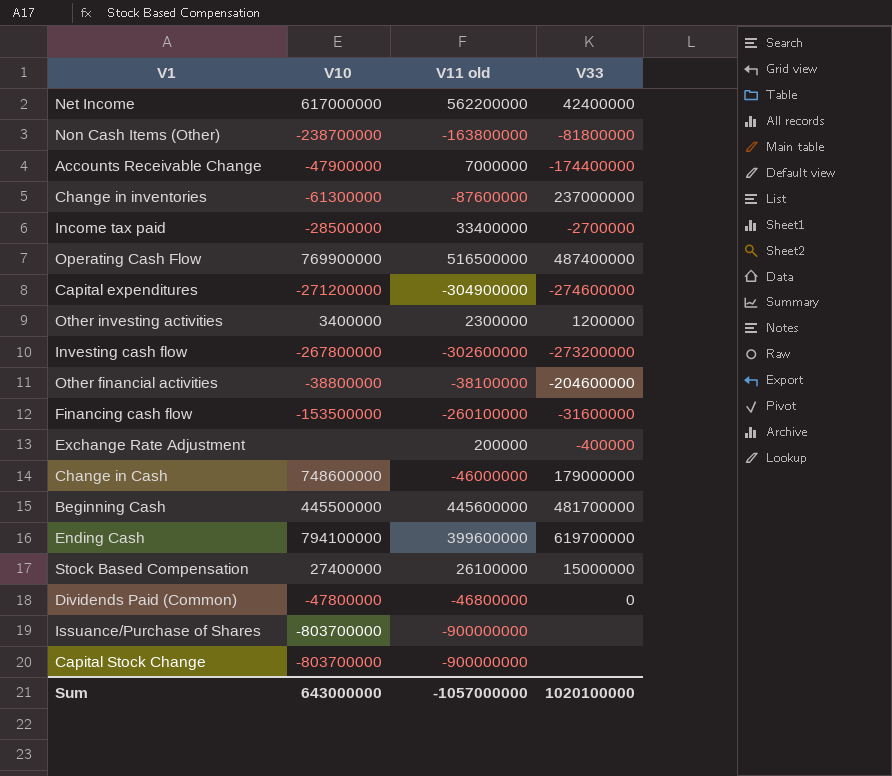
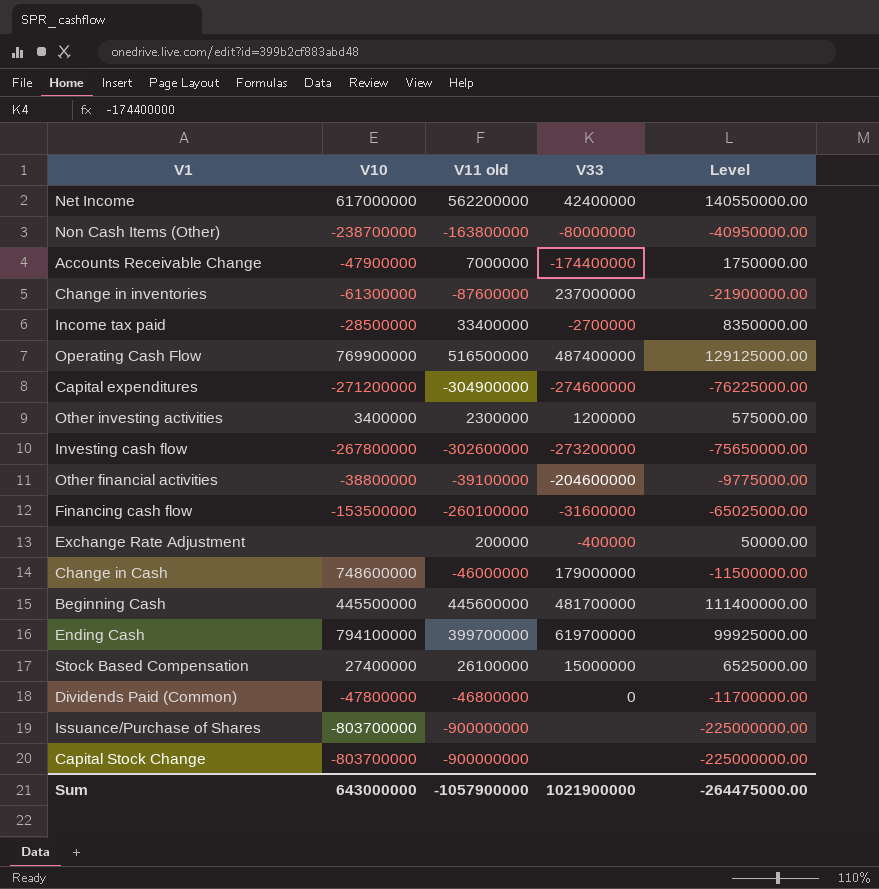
column Level | formula: none -> [V11 old] * 0.25
Non Cash Items (Other) | V33: -81800000 -> -80000000
Other financial activities | V11 old: -38100000 -> -39100000
Ending Cash | V11 old: 399600000 -> 399700000
Sum | V11 old: -1057000000 -> -1057900000
Sum | V33: 1020100000 -> 1021900000

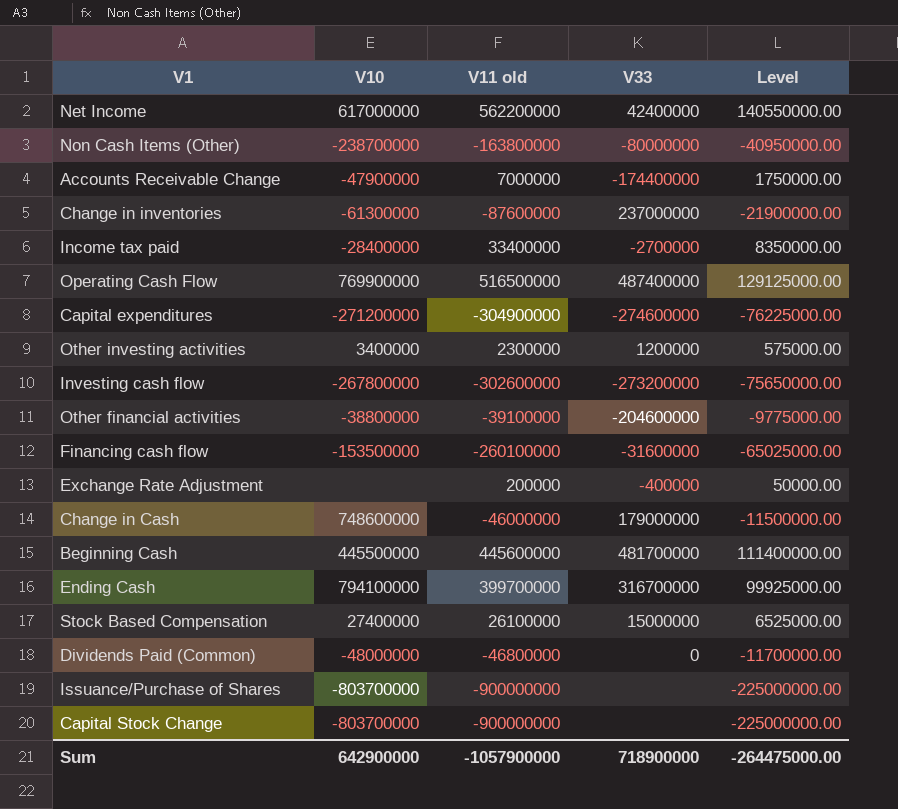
Income tax paid | V10: -28500000 -> -28400000
Ending Cash | V33: 619700000 -> 316700000
Dividends Paid (Common) | V10: -47800000 -> -48000000
Sum | V10: 643000000 -> 642900000
Sum | V33: 1021900000 -> 718900000

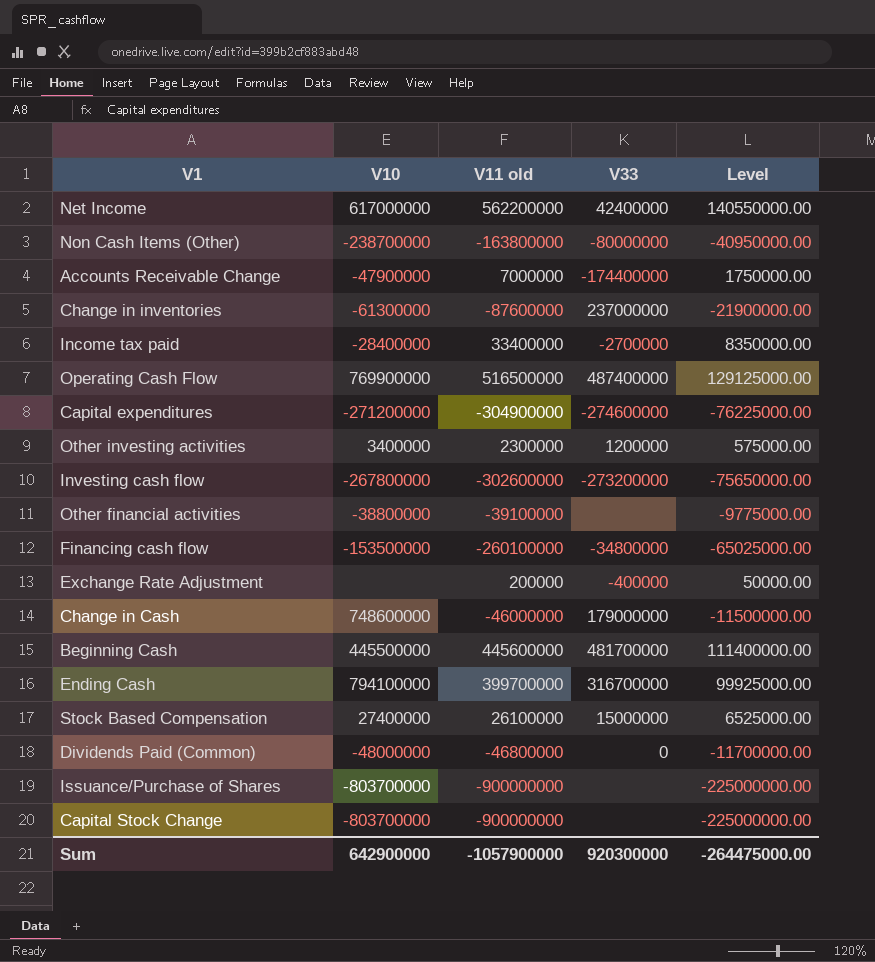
Other financial activities | V33: -204600000 -> none
Financing cash flow | V33: -31600000 -> -34800000
Sum | V33: 718900000 -> 920300000

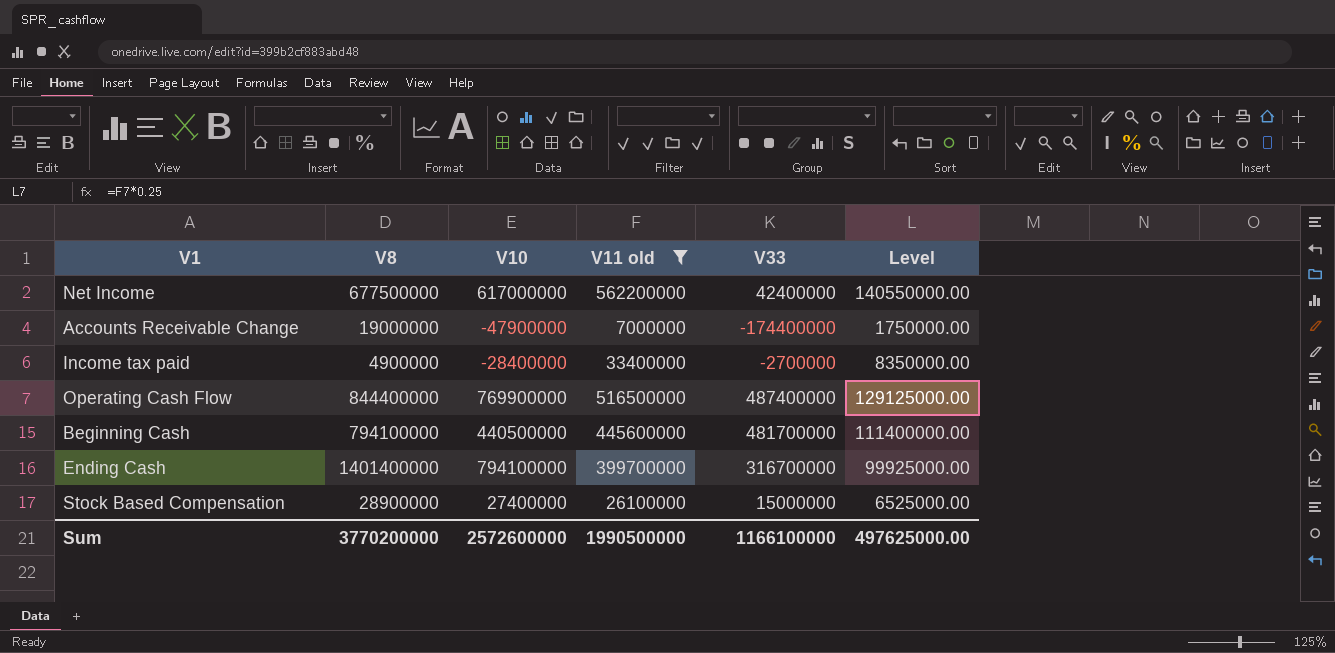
filter: none -> V11 old >= 7000000
column V8 | position: none -> 2
Beginning Cash | V10: 445500000 -> 440500000
Sum | V10: 642900000 -> 2572600000
Sum | V11 old: -1057900000 -> 1990500000
Sum | V33: 920300000 -> 1166100000
Sum | Level: -264475000.00 -> 497625000.00

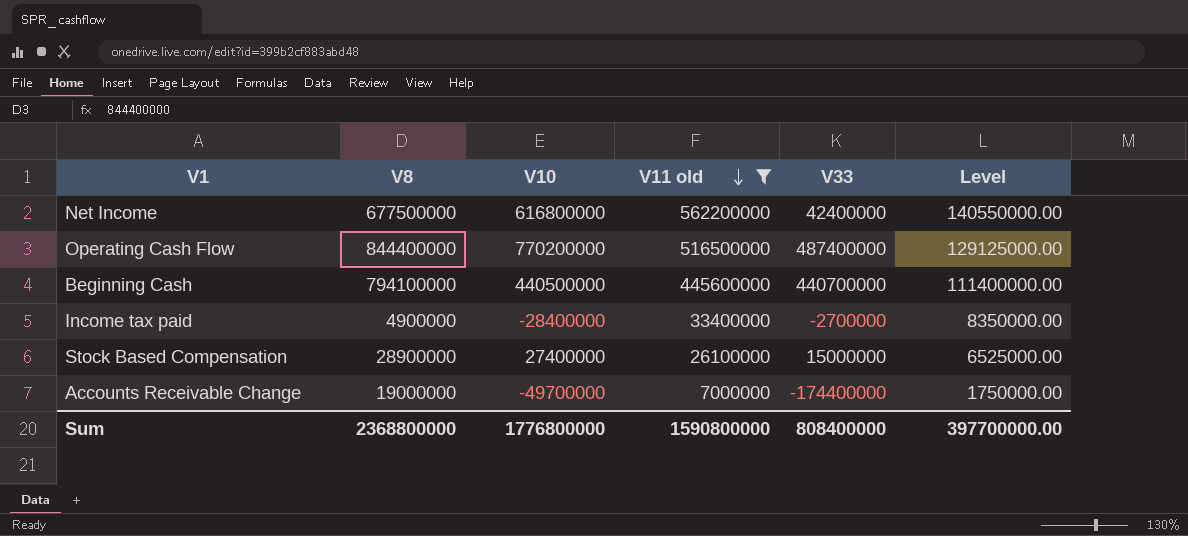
row order: none -> V11 old descending
row Ending Cash: 1401400000 | 794100000 | 399700000 | 316700000 | 99925000.00 -> none
Net Income | V10: 617000000 -> 616800000
Operating Cash Flow | V10: 769900000 -> 770200000
Beginning Cash | V33: 481700000 -> 440700000
Accounts Receivable Change | V10: -47900000 -> -49700000
Sum | V8: 3770200000 -> 2368800000
Sum | V10: 2572600000 -> 1776800000
Sum | V11 old: 1990500000 -> 1590800000
Sum | V33: 1166100000 -> 808400000
Sum | Level: 497625000.00 -> 397700000.00

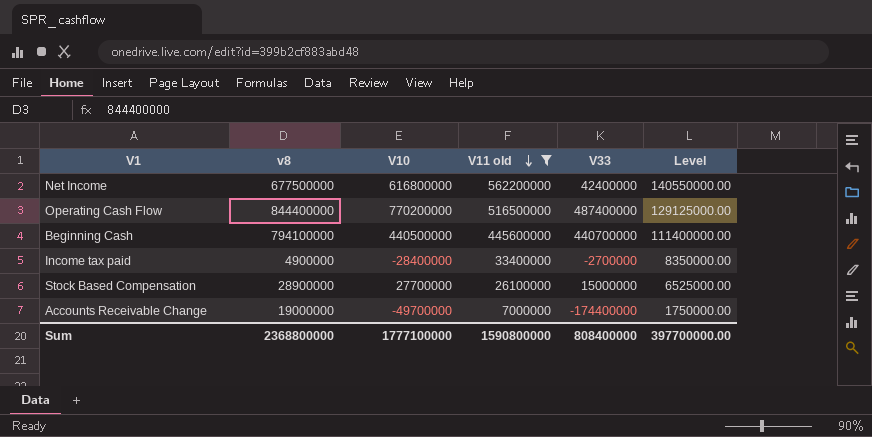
column name: V8 -> v8
Stock Based Compensation | V10: 27400000 -> 27700000
Sum | V10: 1776800000 -> 1777100000

